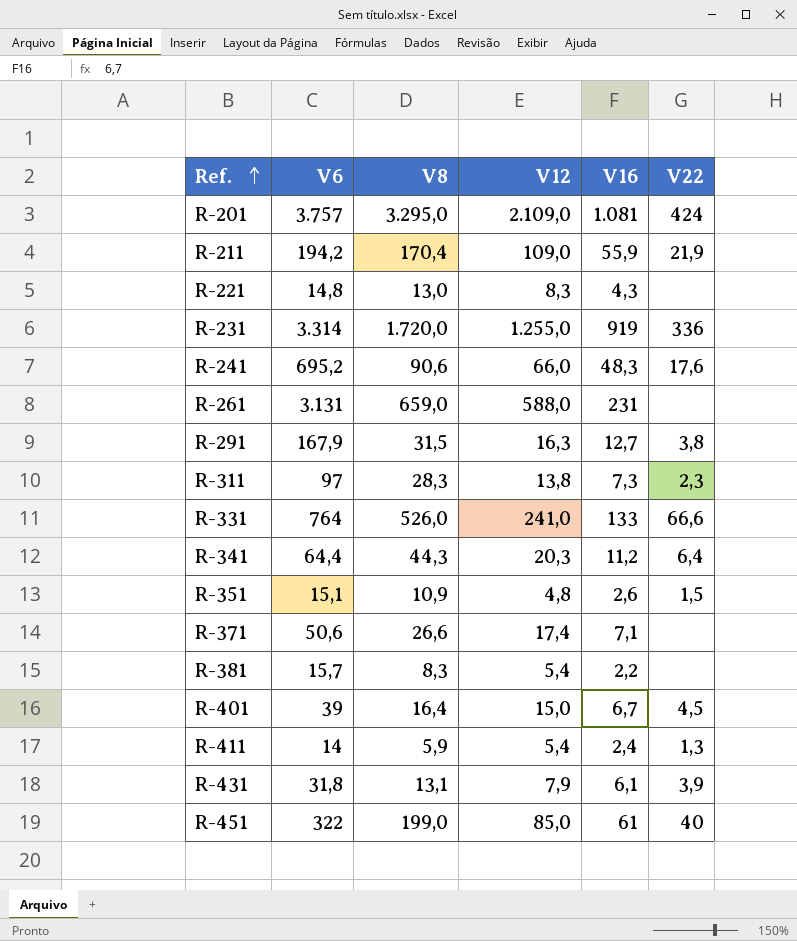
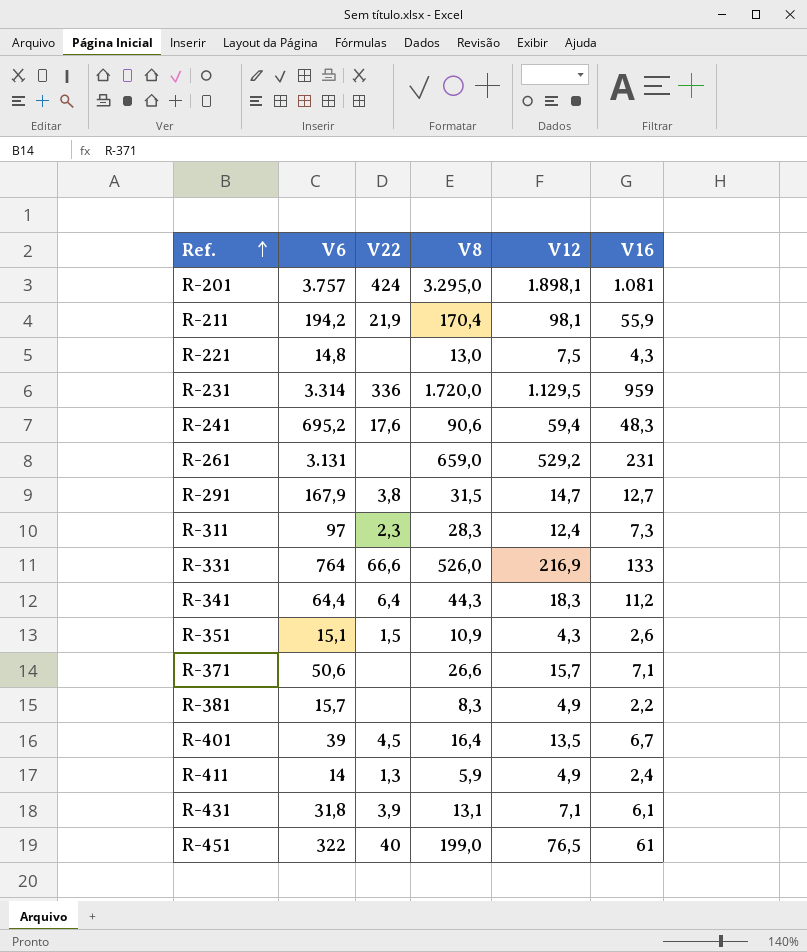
column V22 | position: 6 -> 3
R-201 | V12: 2.109,0 -> 1.898,1
R-211 | V12: 109,0 -> 98,1
R-221 | V12: 8,3 -> 7,5
R-231 | V12: 1.255,0 -> 1.129,5
R-231 | V16: 919 -> 959
R-241 | V12: 66,0 -> 59,4
R-261 | V12: 588,0 -> 529,2
R-291 | V12: 16,3 -> 14,7
R-311 | V12: 13,8 -> 12,4
R-331 | V12: 241,0 -> 216,9
R-341 | V12: 20,3 -> 18,3
R-351 | V12: 4,8 -> 4,3
R-371 | V12: 17,4 -> 15,7
R-381 | V12: 5,4 -> 4,9
R-401 | V12: 15,0 -> 13,5
R-411 | V12: 5,4 -> 4,9
R-431 | V12: 7,9 -> 7,1
R-451 | V12: 85,0 -> 76,5

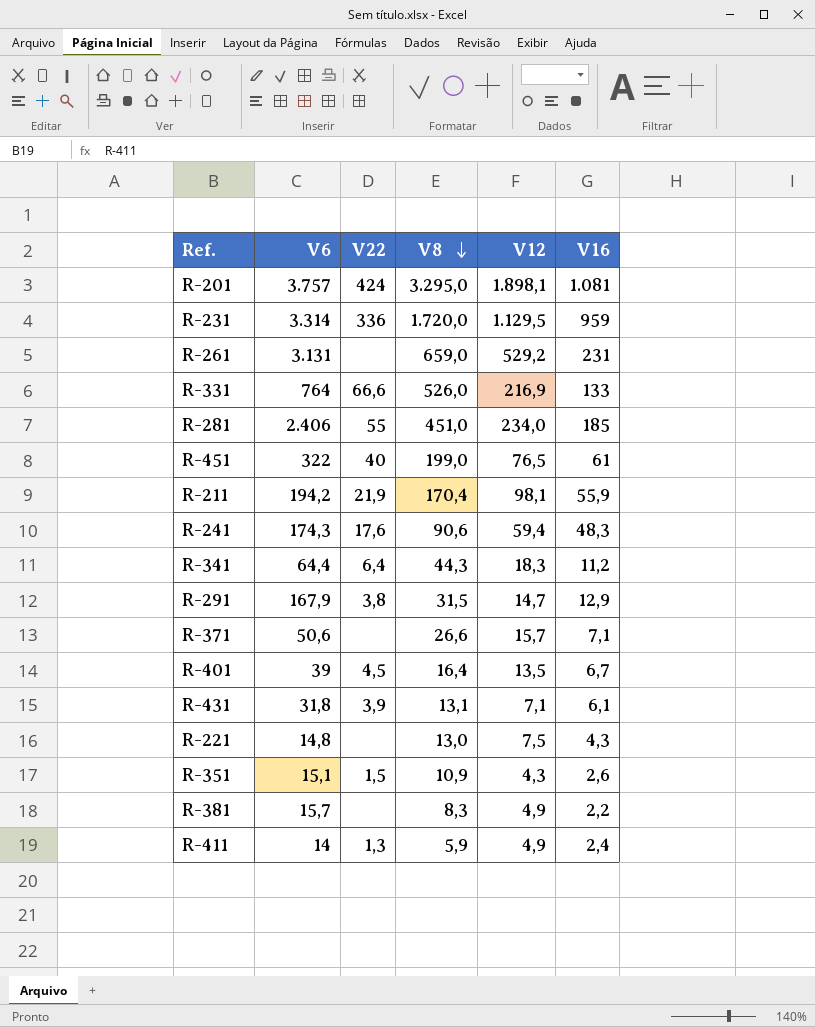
row order: Ref. ascending -> V8 descending
row R-311: 97 | 2,3 | 28,3 | 12,4 | 7,3 -> none
row R-281: none -> 2.406 | 55 | 451,0 | 234,0 | 185
R-241 | V6: 695,2 -> 174,3
R-291 | V16: 12,7 -> 12,9

